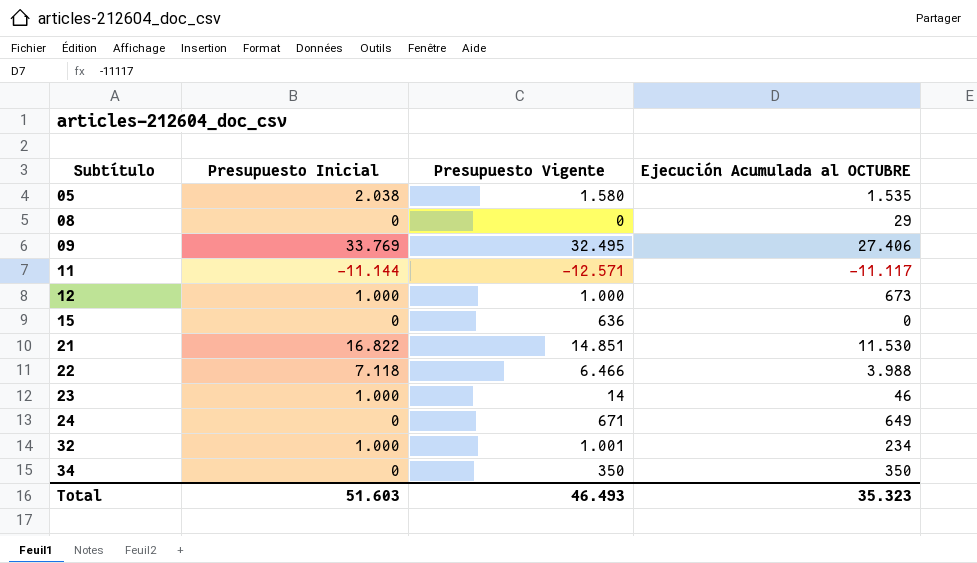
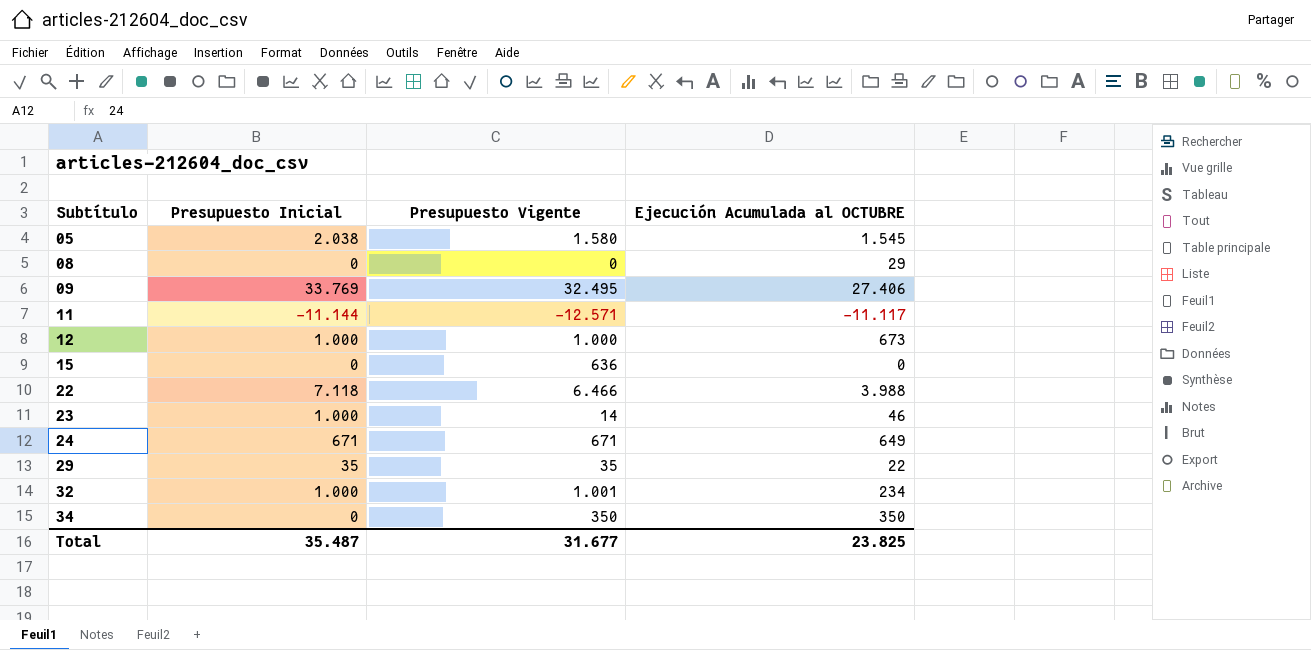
row 21: 16.822 | 14.851 | 11.530 -> none
05 | Ejecución Acumulada al OCTUBRE: 1.535 -> 1.545
24 | Presupuesto Inicial: 0 -> 671
row 29: none -> 35 | 35 | 22
Total | Presupuesto Inicial: 51.603 -> 35.487
Total | Presupuesto Vigente: 46.493 -> 31.677
Total | Ejecución Acumulada al OCTUBRE: 35.323 -> 23.825

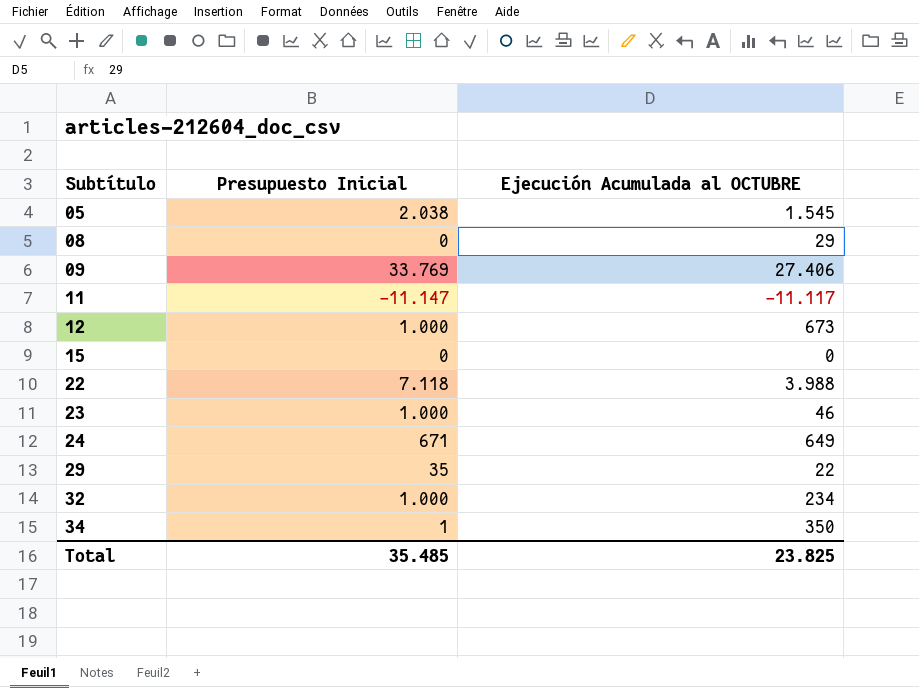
column Presupuesto Vigente | position: 3 -> none
11 | Presupuesto Inicial: -11.144 -> -11.147
34 | Presupuesto Inicial: 0 -> 1
Total | Presupuesto Inicial: 35.487 -> 35.485

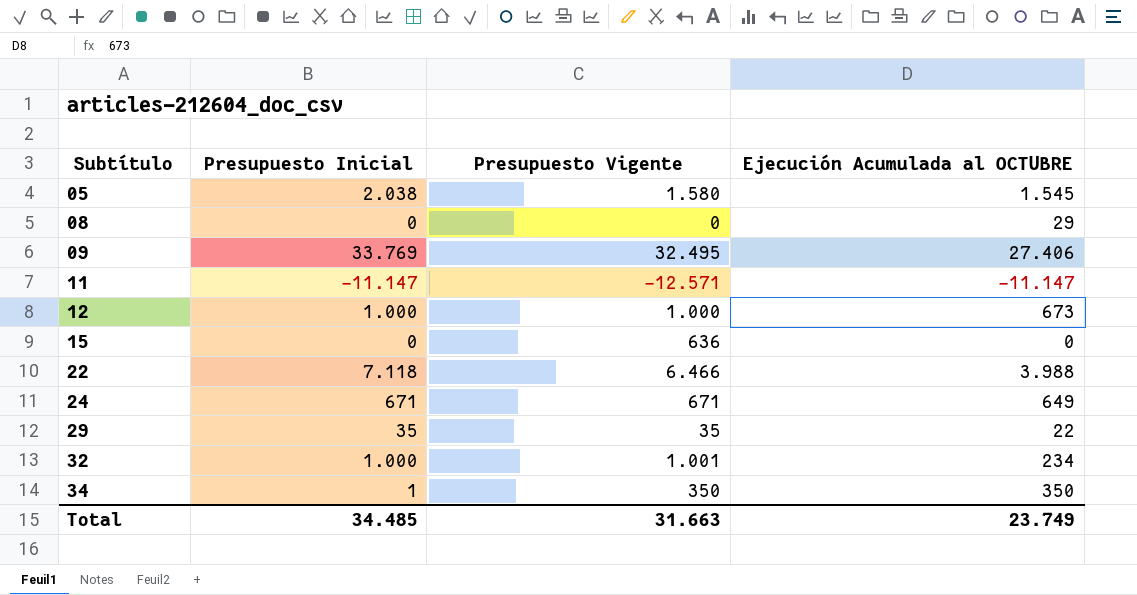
column Presupuesto Vigente | position: none -> 3
row 23: 1.000 | 46 -> none
11 | Ejecución Acumulada al OCTUBRE: -11.117 -> -11.147
Total | Presupuesto Inicial: 35.485 -> 34.485
Total | Ejecución Acumulada al OCTUBRE: 23.825 -> 23.749

